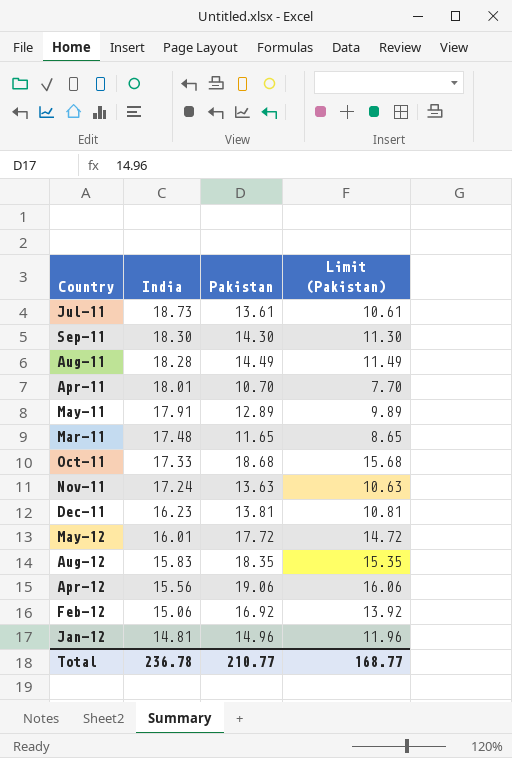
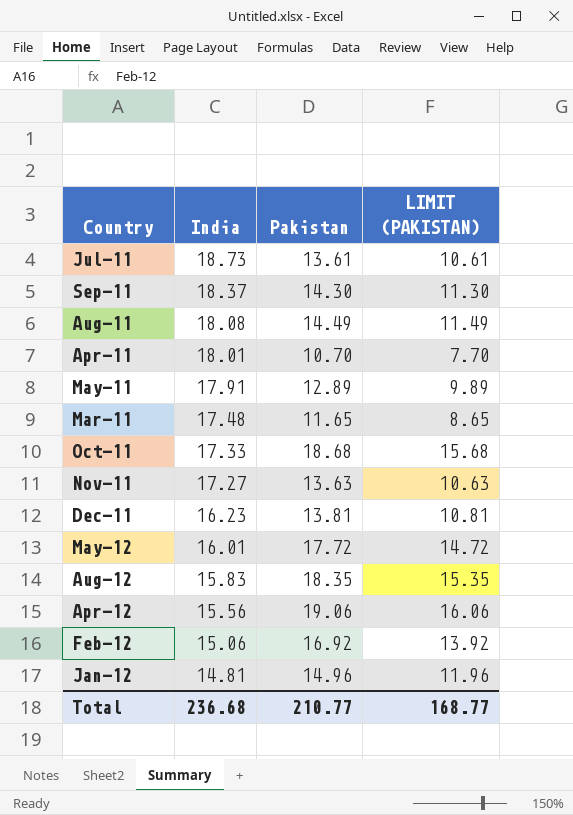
column name: Limit (Pakistan) -> LIMIT (PAKISTAN)
Sep-11 | India: 18.30 -> 18.37
Aug-11 | India: 18.28 -> 18.08
Nov-11 | India: 17.24 -> 17.27
Total | India: 236.78 -> 236.68

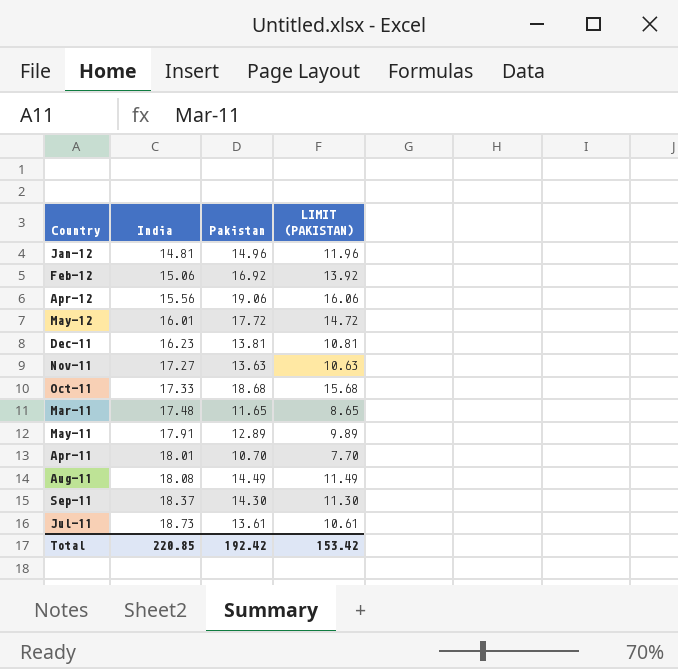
row order: India descending -> India ascending
row Aug-12: 15.83 | 18.35 | 15.35 -> none
Total | India: 236.68 -> 220.85
Total | Pakistan: 210.77 -> 192.42
Total | LIMIT (PAKISTAN): 168.77 -> 153.42

